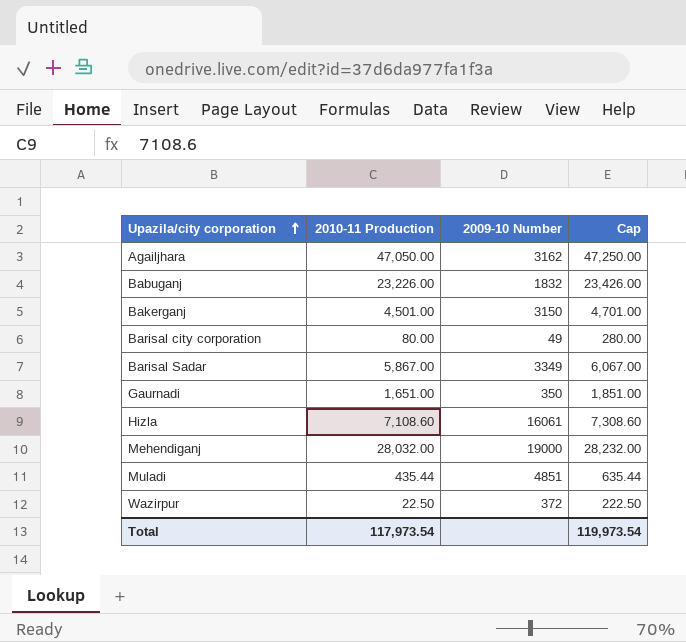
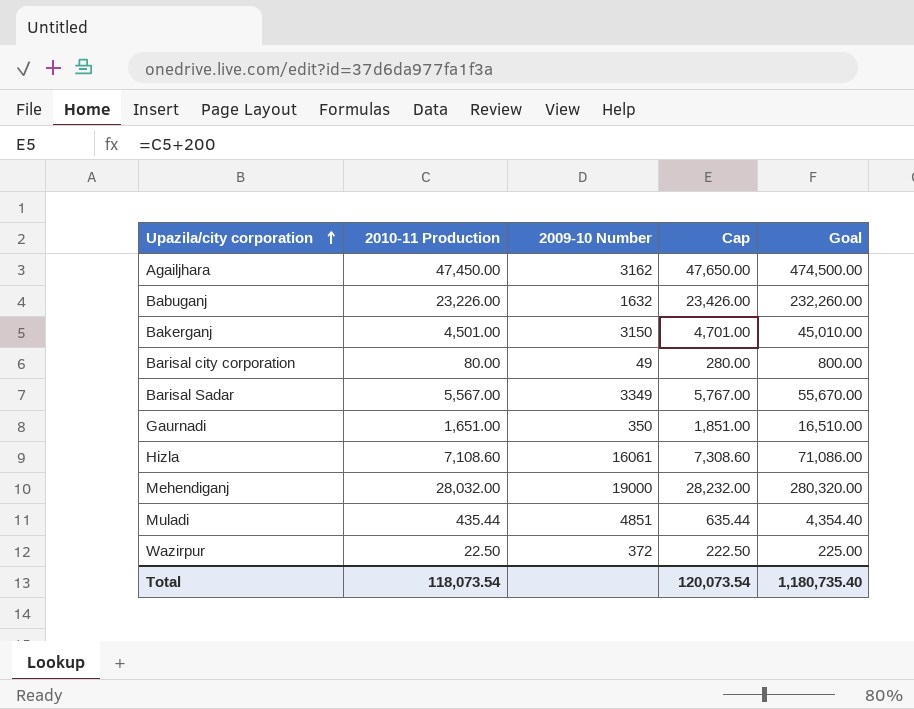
column Goal | formula: none -> [2010-11 Production] * 10
Agailjhara | 2010-11 Production: 47,050.00 -> 47,450.00
Agailjhara | Cap: 47,250.00 -> 47,650.00
Babuganj | 2009-10 Number: 1832 -> 1632
Barisal Sadar | 2010-11 Production: 5,867.00 -> 5,567.00
Barisal Sadar | Cap: 6,067.00 -> 5,767.00
Total | 2010-11 Production: 117,973.54 -> 118,073.54
Total | Cap: 119,973.54 -> 120,073.54

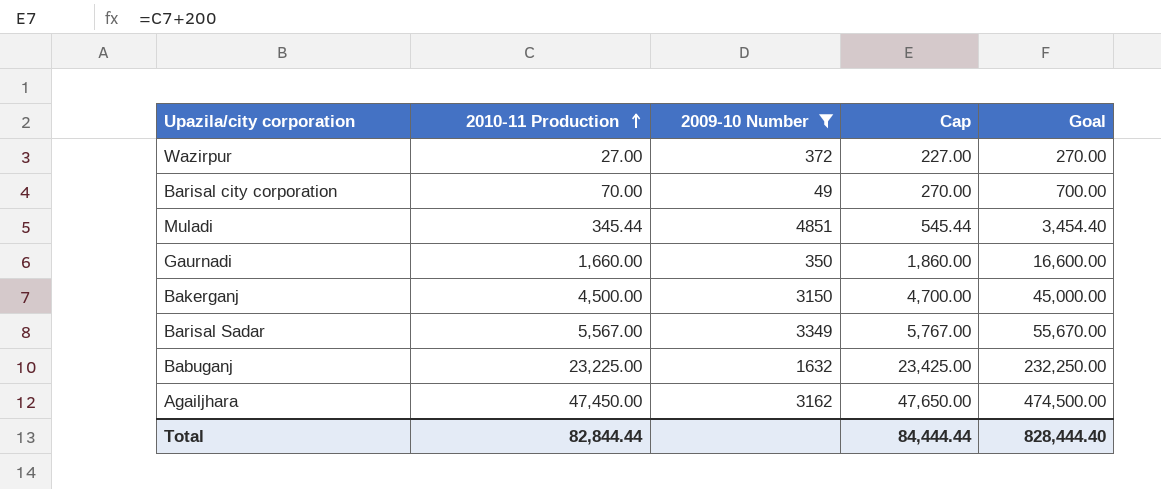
filter: none -> 2009-10 Number <= 4851
row order: Upazila/city corporation ascending -> 2010-11 Production ascending
Wazirpur | 2010-11 Production: 22.50 -> 27.00
Wazirpur | Cap: 222.50 -> 227.00
Wazirpur | Goal: 225.00 -> 270.00
Barisal city corporation | 2010-11 Production: 80.00 -> 70.00
Barisal city corporation | Cap: 280.00 -> 270.00
Barisal city corporation | Goal: 800.00 -> 700.00
Muladi | 2010-11 Production: 435.44 -> 345.44
Muladi | Cap: 635.44 -> 545.44
Muladi | Goal: 4,354.40 -> 3,454.40
Gaurnadi | 2010-11 Production: 1,651.00 -> 1,660.00
Gaurnadi | Cap: 1,851.00 -> 1,860.00
Gaurnadi | Goal: 16,510.00 -> 16,600.00
Bakerganj | 2010-11 Production: 4,501.00 -> 4,500.00
Bakerganj | Cap: 4,701.00 -> 4,700.00
Bakerganj | Goal: 45,010.00 -> 45,000.00
Babuganj | 2010-11 Production: 23,226.00 -> 23,225.00
Babuganj | Cap: 23,426.00 -> 23,425.00
Babuganj | Goal: 232,260.00 -> 232,250.00
Total | 2010-11 Production: 118,073.54 -> 82,844.44
Total | Cap: 120,073.54 -> 84,444.44
Total | Goal: 1,180,735.40 -> 828,444.40

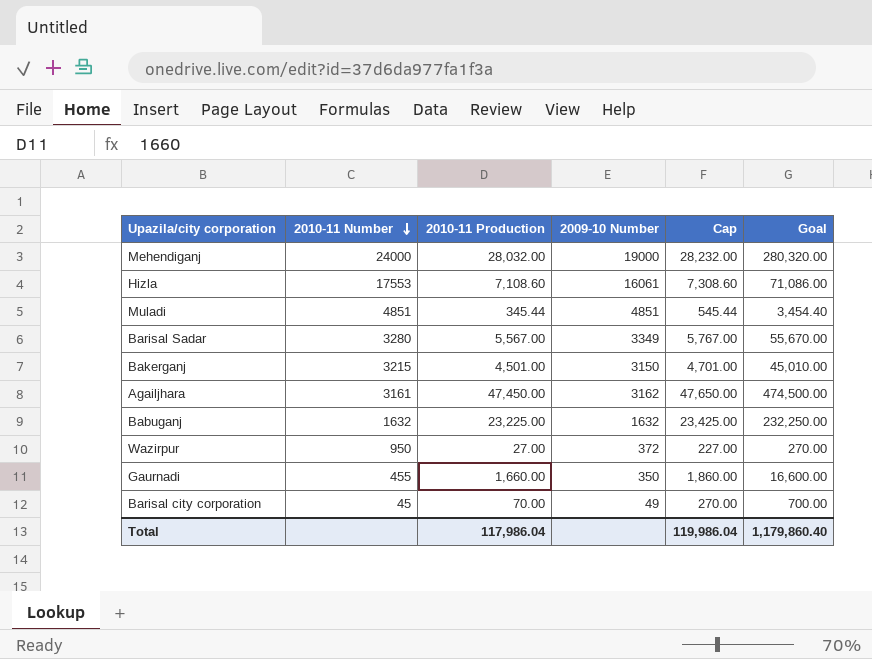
filter: 2009-10 Number <= 4851 -> none
row order: 2010-11 Production ascending -> 2010-11 Number descending
column 2010-11 Number | position: none -> 2
Bakerganj | 2010-11 Production: 4,500.00 -> 4,501.00
Bakerganj | Cap: 4,700.00 -> 4,701.00
Bakerganj | Goal: 45,000.00 -> 45,010.00
Total | 2010-11 Production: 82,844.44 -> 117,986.04
Total | Cap: 84,444.44 -> 119,986.04
Total | Goal: 828,444.40 -> 1,179,860.40

